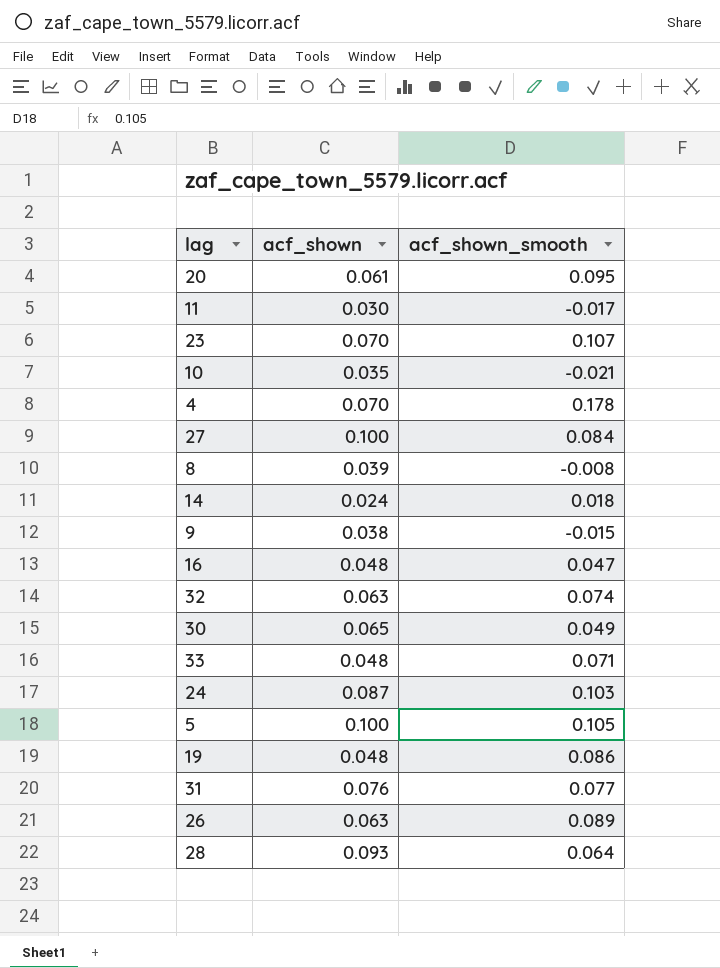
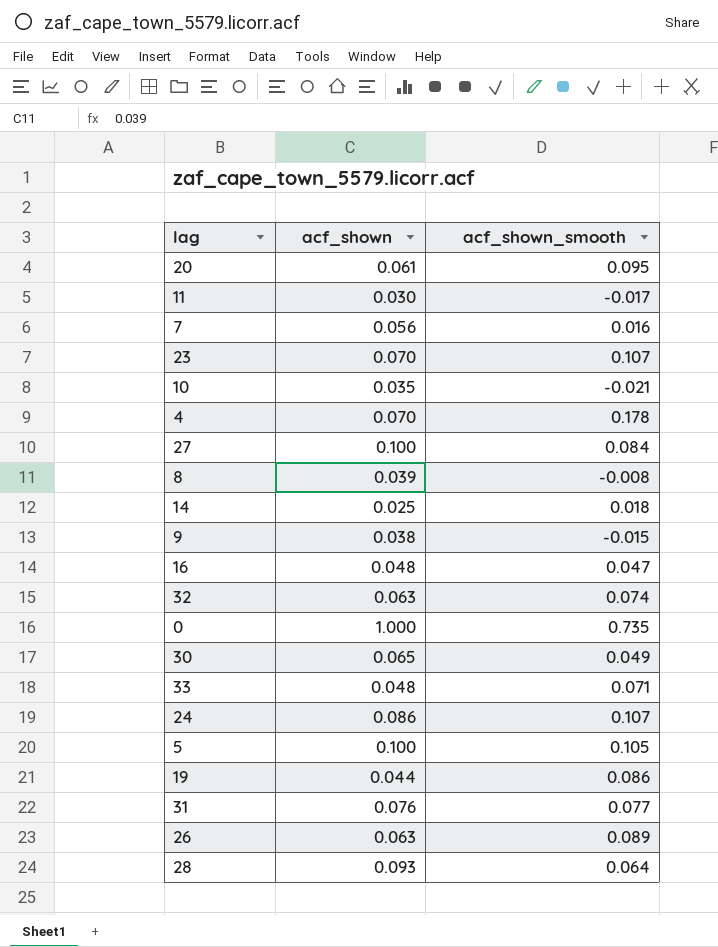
row 7: none -> 0.056 | 0.016
14 | acf_shown: 0.024 -> 0.025
row 0: none -> 1.000 | 0.735
24 | acf_shown: 0.087 -> 0.086
24 | acf_shown_smooth: 0.103 -> 0.107
19 | acf_shown: 0.048 -> 0.044

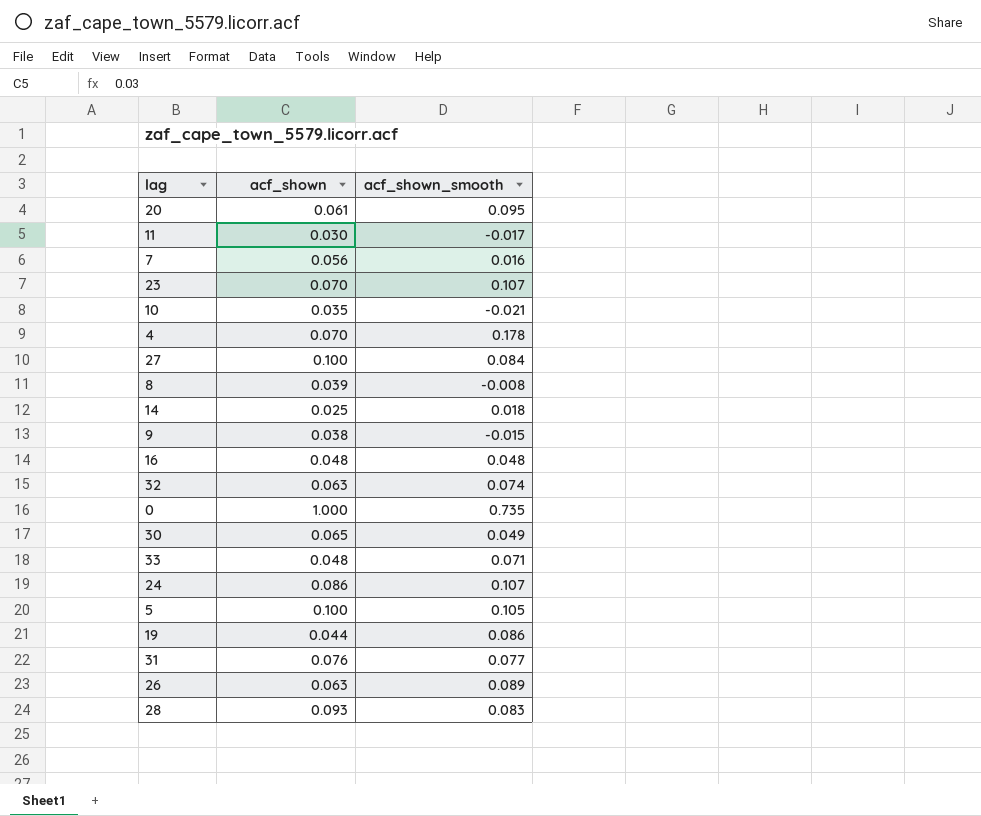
16 | acf_shown_smooth: 0.047 -> 0.048
28 | acf_shown_smooth: 0.064 -> 0.083

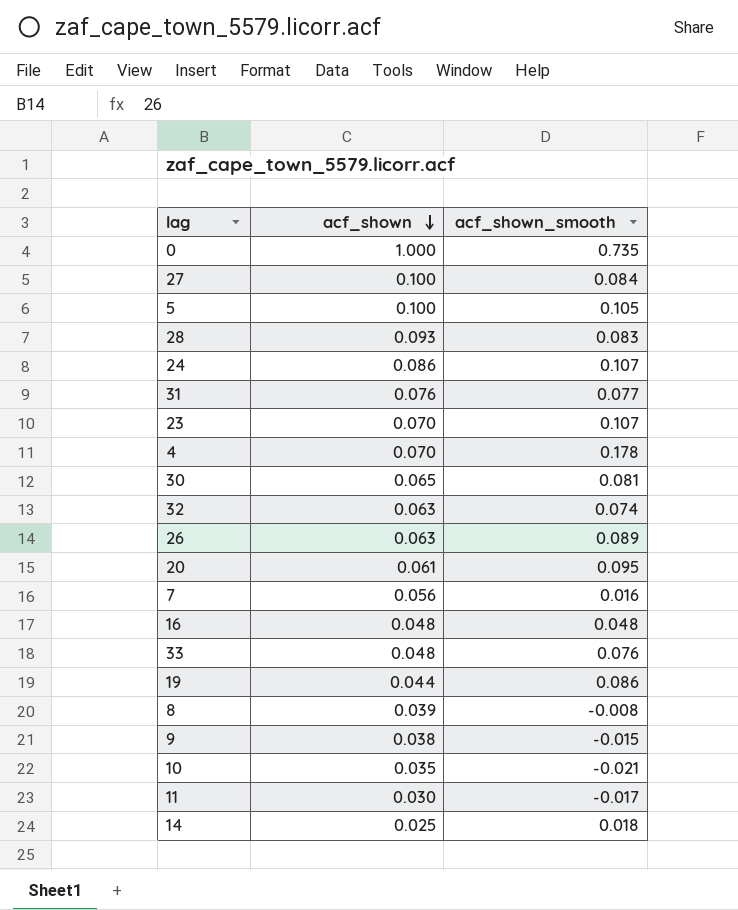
row order: none -> acf_shown descending
30 | acf_shown_smooth: 0.049 -> 0.081
33 | acf_shown_smooth: 0.071 -> 0.076

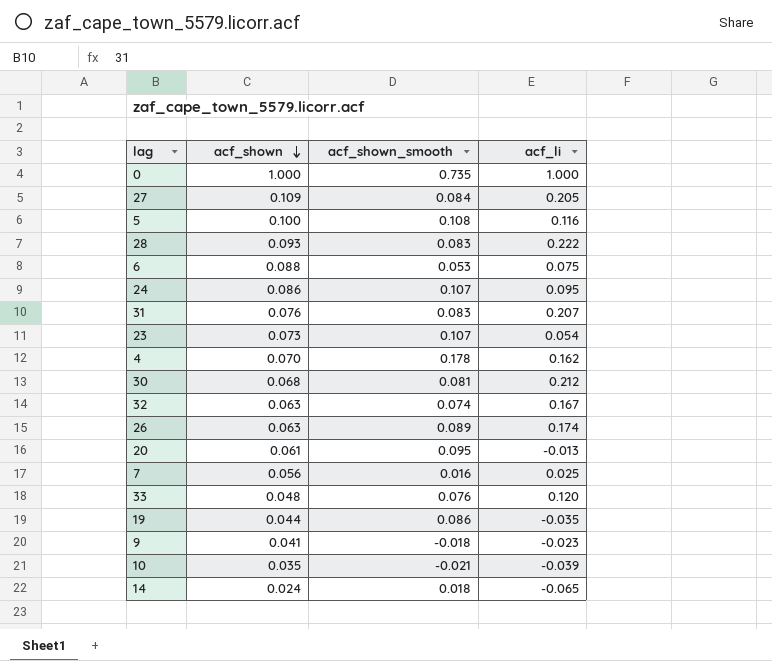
column acf_li | position: none -> 4
row 16: 0.048 | 0.048 -> none
row 8: 0.039 | -0.008 -> none
row 11: 0.030 | -0.017 -> none
27 | acf_shown: 0.100 -> 0.109
5 | acf_shown_smooth: 0.105 -> 0.108
row 6: none -> 0.088 | 0.053 | 0.075
31 | acf_shown_smooth: 0.077 -> 0.083
23 | acf_shown: 0.070 -> 0.073
30 | acf_shown: 0.065 -> 0.068
9 | acf_shown: 0.038 -> 0.041
9 | acf_shown_smooth: -0.015 -> -0.018
14 | acf_shown: 0.025 -> 0.024

